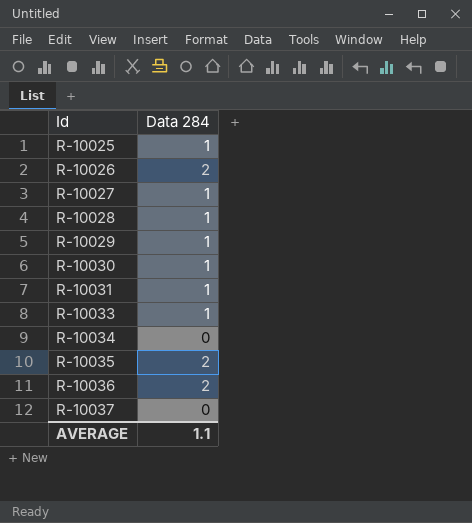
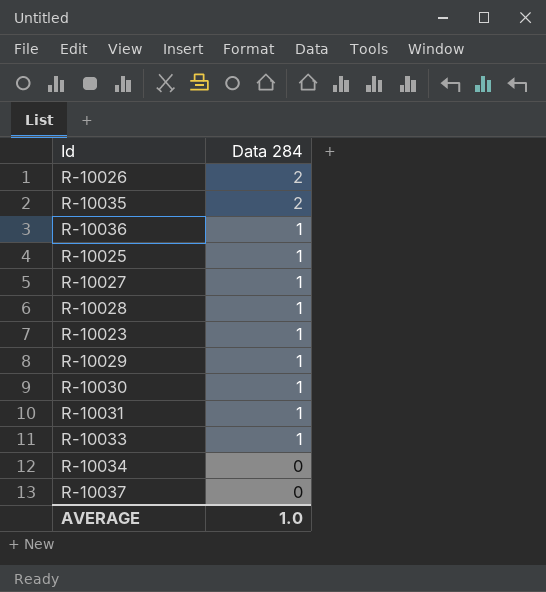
row order: Id ascending -> Data 284 descending
R-10036 | Data 284: 2 -> 1
row R-10023: none -> 1
AVERAGE | Data 284: 1.1 -> 1.0

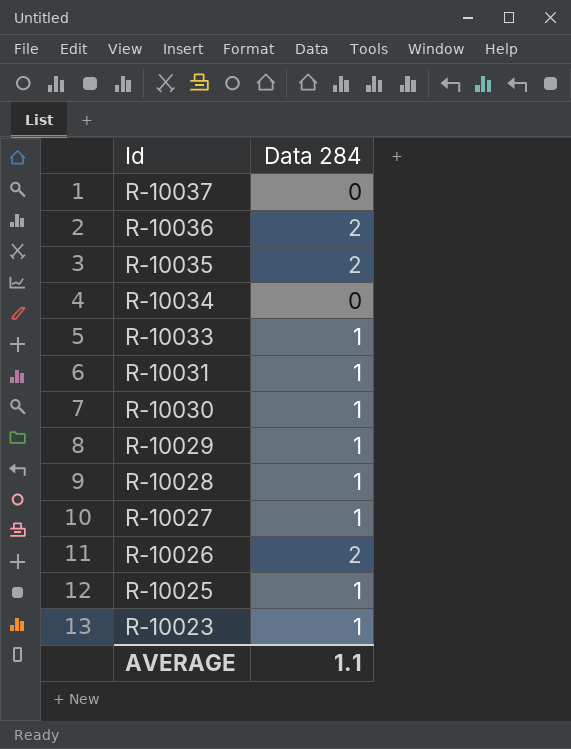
row order: Data 284 descending -> Id descending
R-10036 | Data 284: 1 -> 2
AVERAGE | Data 284: 1.0 -> 1.1

